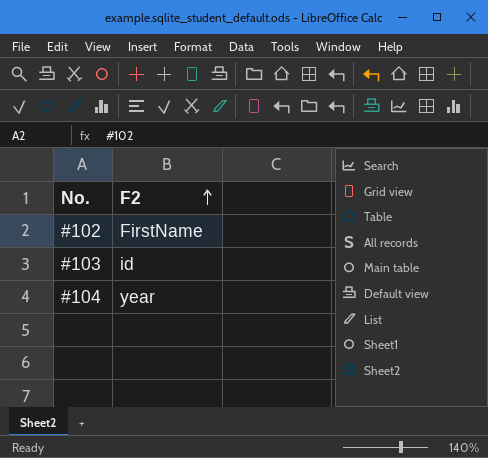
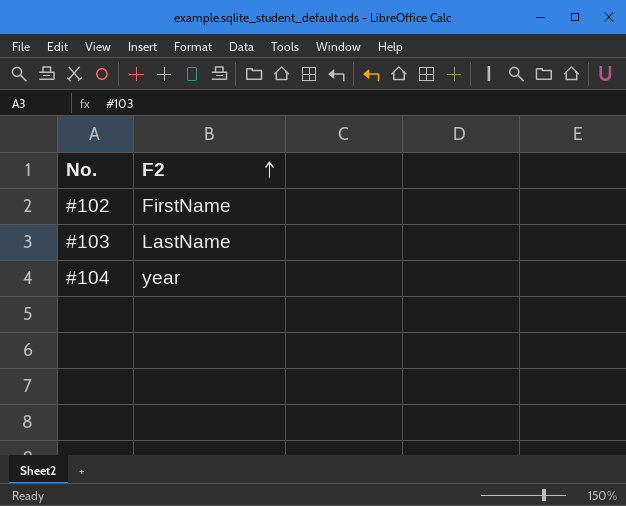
#103 | F2: id -> LastName

